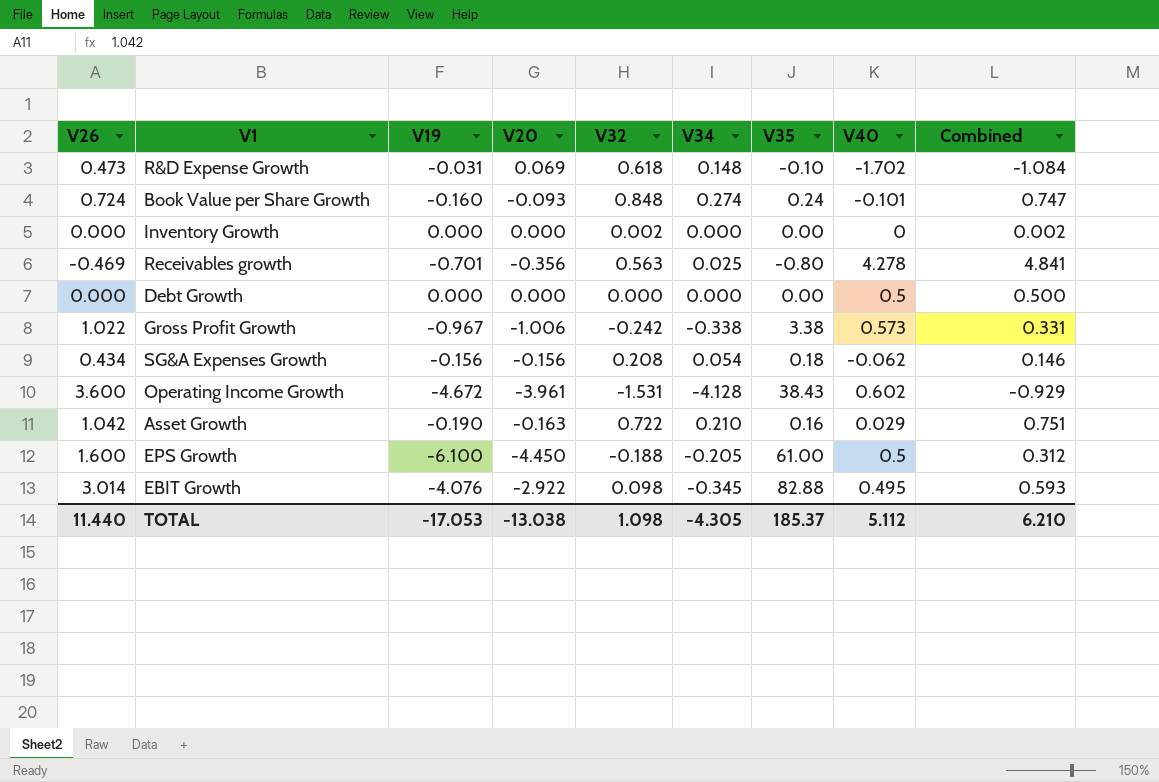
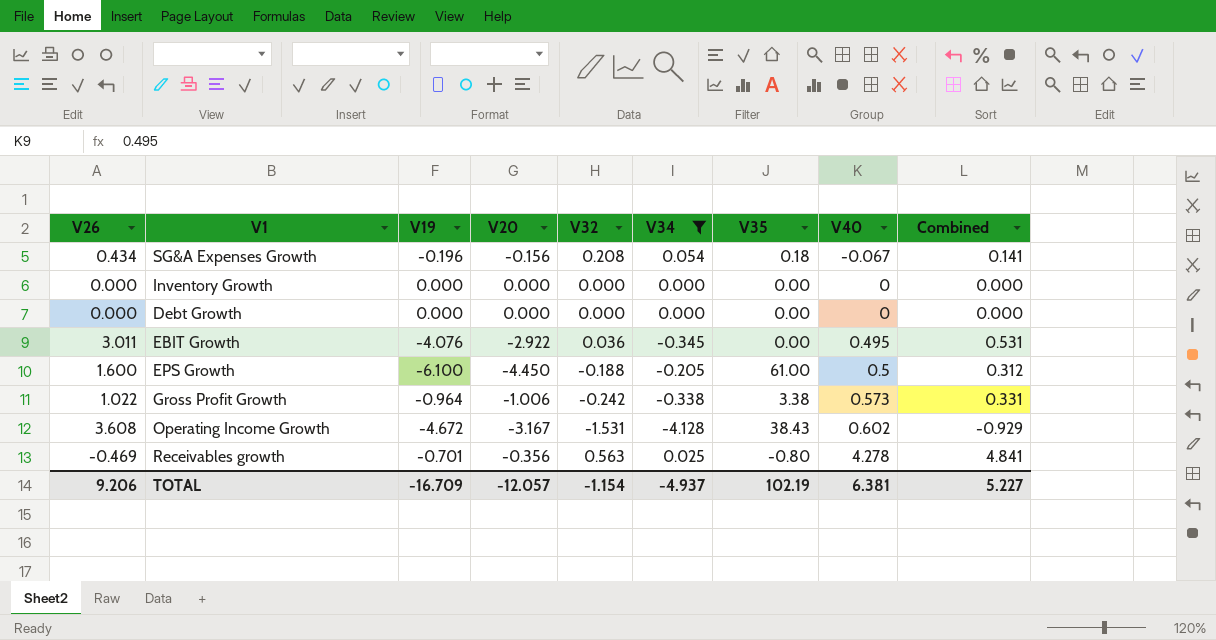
filter: none -> V34 <= 0.054
row order: none -> V40 ascending
SG&A Expenses Growth | V19: -0.156 -> -0.196
SG&A Expenses Growth | V40: -0.062 -> -0.067
SG&A Expenses Growth | Combined: 0.146 -> 0.141
Inventory Growth | V32: 0.002 -> 0.000
Inventory Growth | Combined: 0.002 -> 0.000
Debt Growth | V40: 0.5 -> 0
Debt Growth | Combined: 0.500 -> 0.000
EBIT Growth | V26: 3.014 -> 3.011
EBIT Growth | V32: 0.098 -> 0.036
EBIT Growth | V35: 82.88 -> 0.00
EBIT Growth | Combined: 0.593 -> 0.531
Gross Profit Growth | V19: -0.967 -> -0.964
Operating Income Growth | V26: 3.600 -> 3.608
Operating Income Growth | V20: -3.961 -> -3.167
TOTAL | V26: 11.440 -> 9.206
TOTAL | V19: -17.053 -> -16.709
TOTAL | V20: -13.038 -> -12.057
TOTAL | V32: 1.098 -> -1.154
TOTAL | V34: -4.305 -> -4.937
TOTAL | V35: 185.37 -> 102.19
TOTAL | V40: 5.112 -> 6.381
TOTAL | Combined: 6.210 -> 5.227

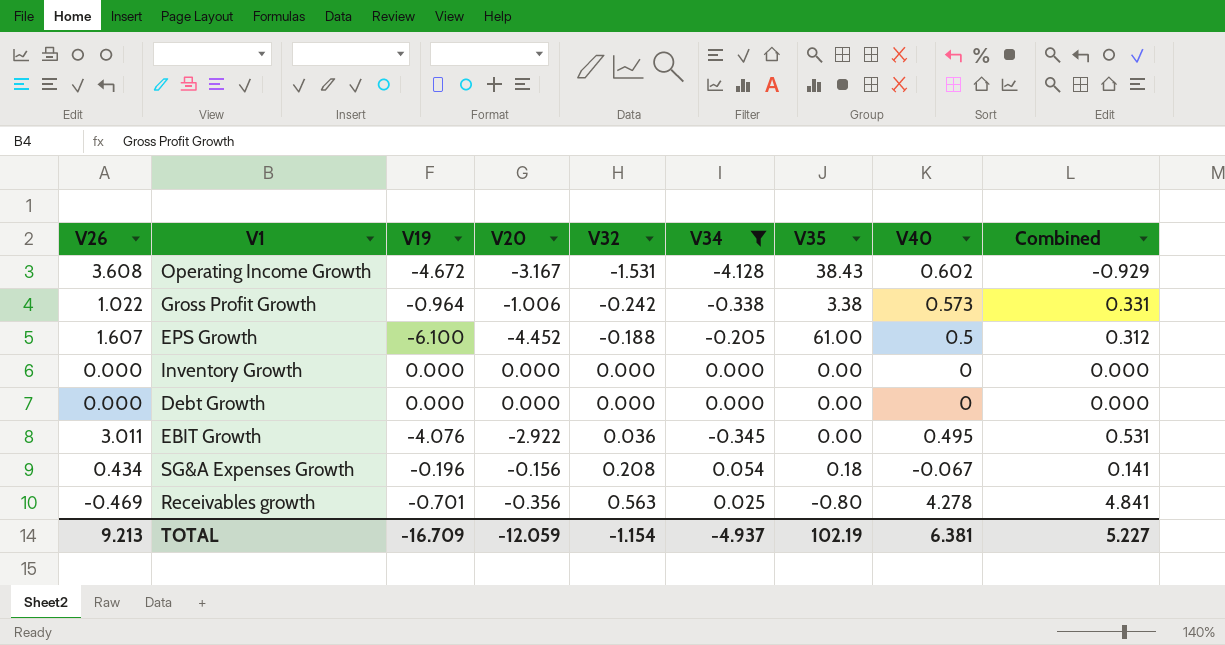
row order: V40 ascending -> V32 ascending
EPS Growth | V26: 1.600 -> 1.607
EPS Growth | V20: -4.450 -> -4.452
TOTAL | V26: 9.206 -> 9.213
TOTAL | V20: -12.057 -> -12.059

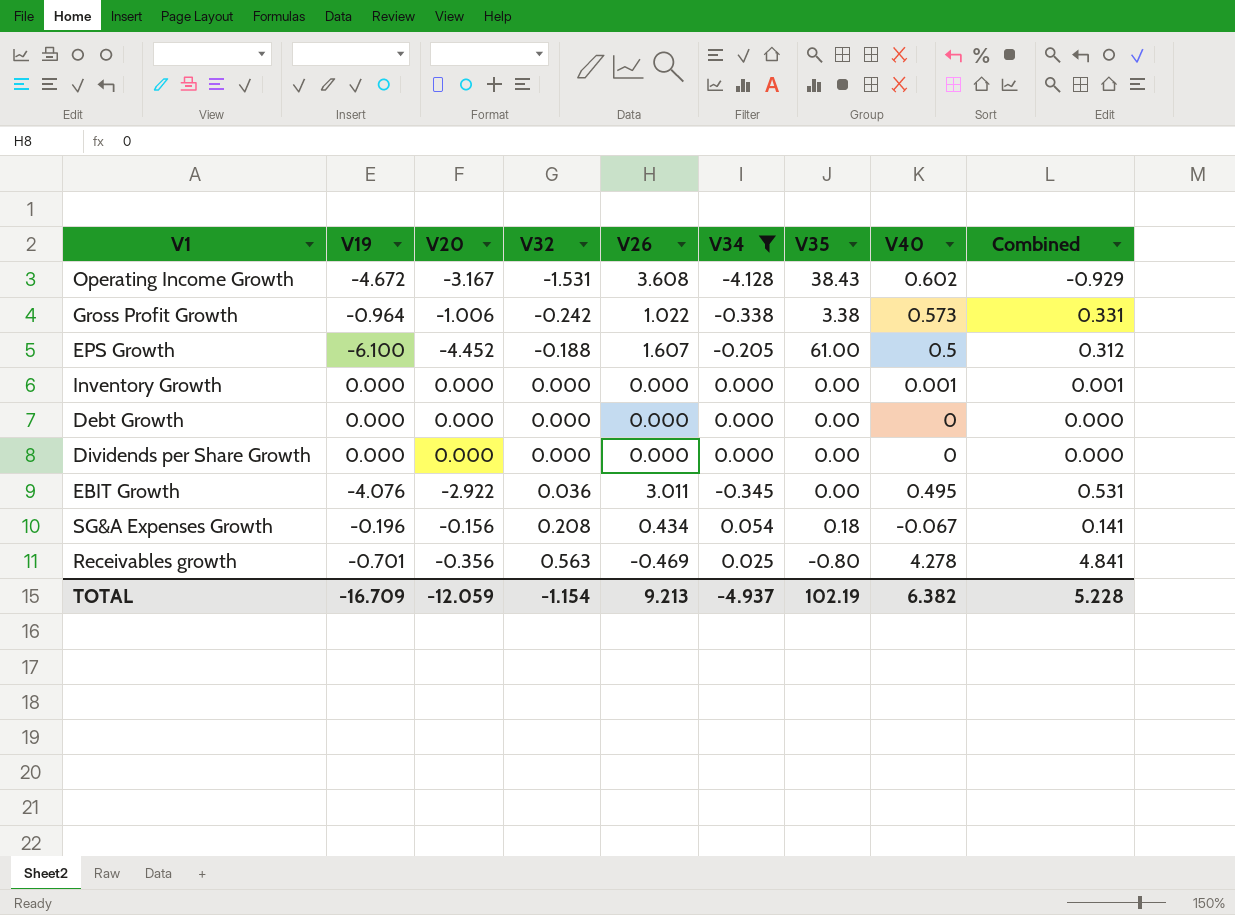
column V26 | position: 1 -> 5
Inventory Growth | V40: 0 -> 0.001
Inventory Growth | Combined: 0.000 -> 0.001
row Dividends per Share Growth: none -> 0.000 | 0.000 | 0.000 | 0.000 | 0.000 | 0.00 | 0 | 0.000
TOTAL | V40: 6.381 -> 6.382
TOTAL | Combined: 5.227 -> 5.228

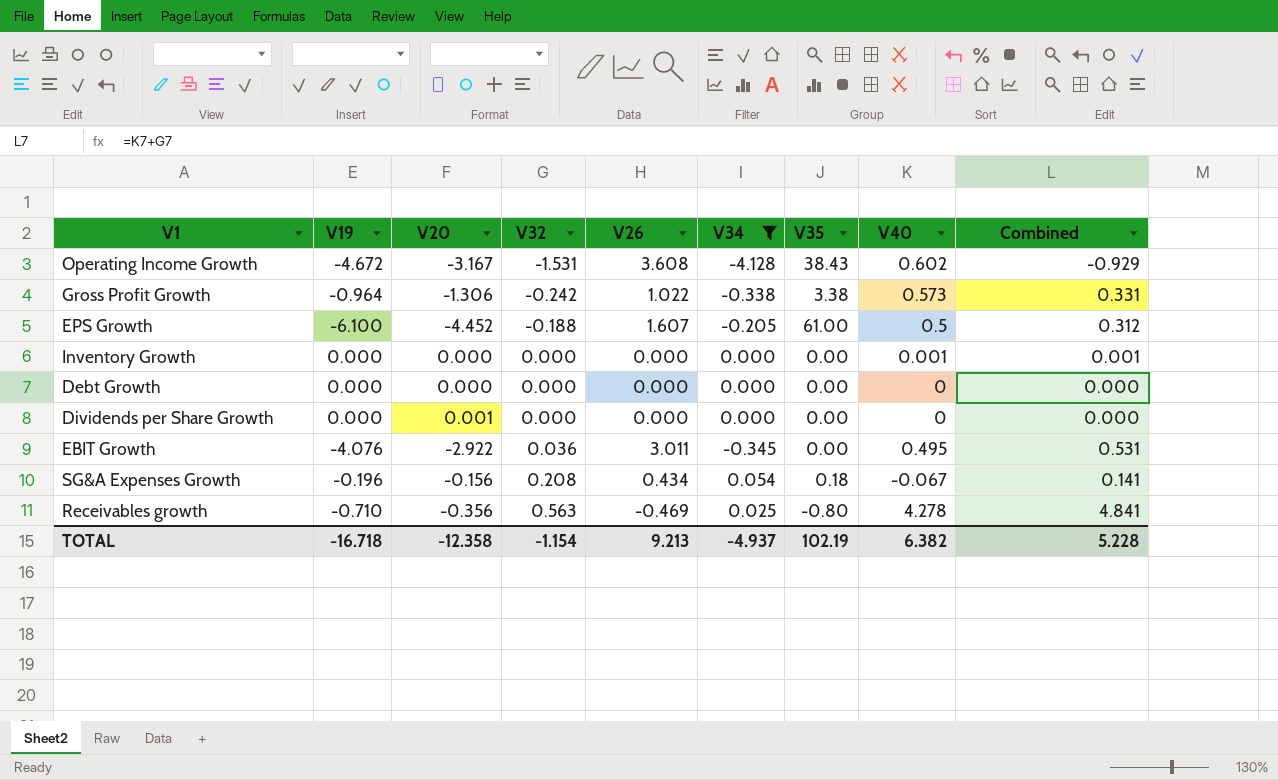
Gross Profit Growth | V20: -1.006 -> -1.306
Dividends per Share Growth | V20: 0.000 -> 0.001
Receivables growth | V19: -0.701 -> -0.710
TOTAL | V19: -16.709 -> -16.718
TOTAL | V20: -12.059 -> -12.358

